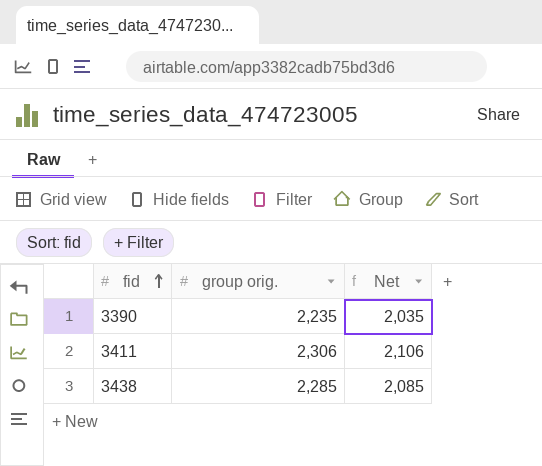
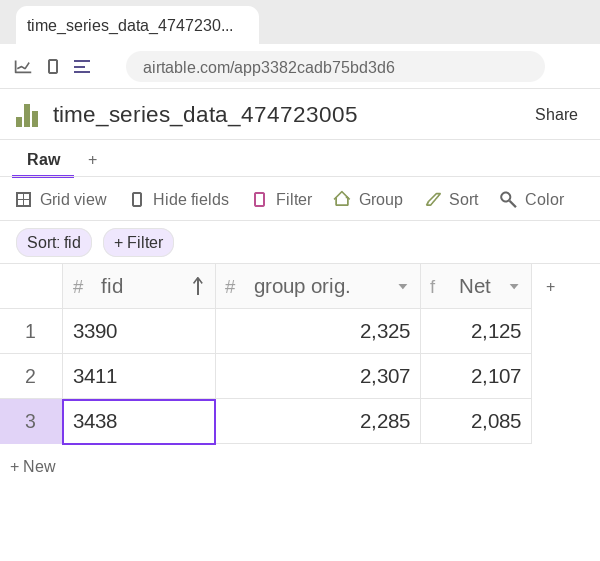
3390 | group orig.: 2,235 -> 2,325
3390 | Net: 2,035 -> 2,125
3411 | group orig.: 2,306 -> 2,307
3411 | Net: 2,106 -> 2,107

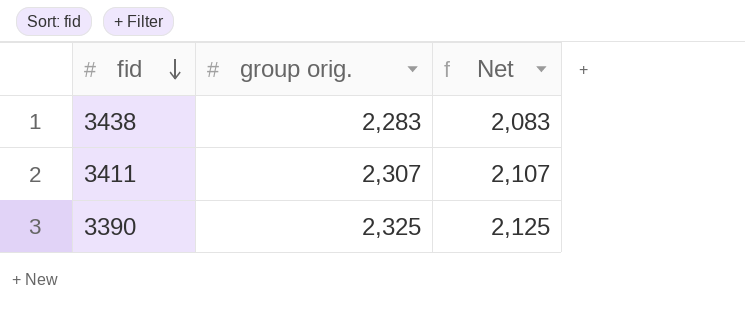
row order: fid ascending -> fid descending
3438 | group orig.: 2,285 -> 2,283
3438 | Net: 2,085 -> 2,083

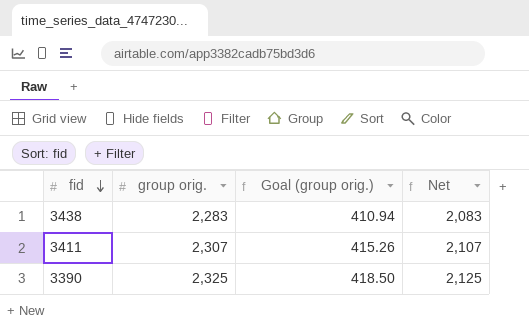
column Goal (group orig.) | formula: none -> [group orig.] * 0.18

